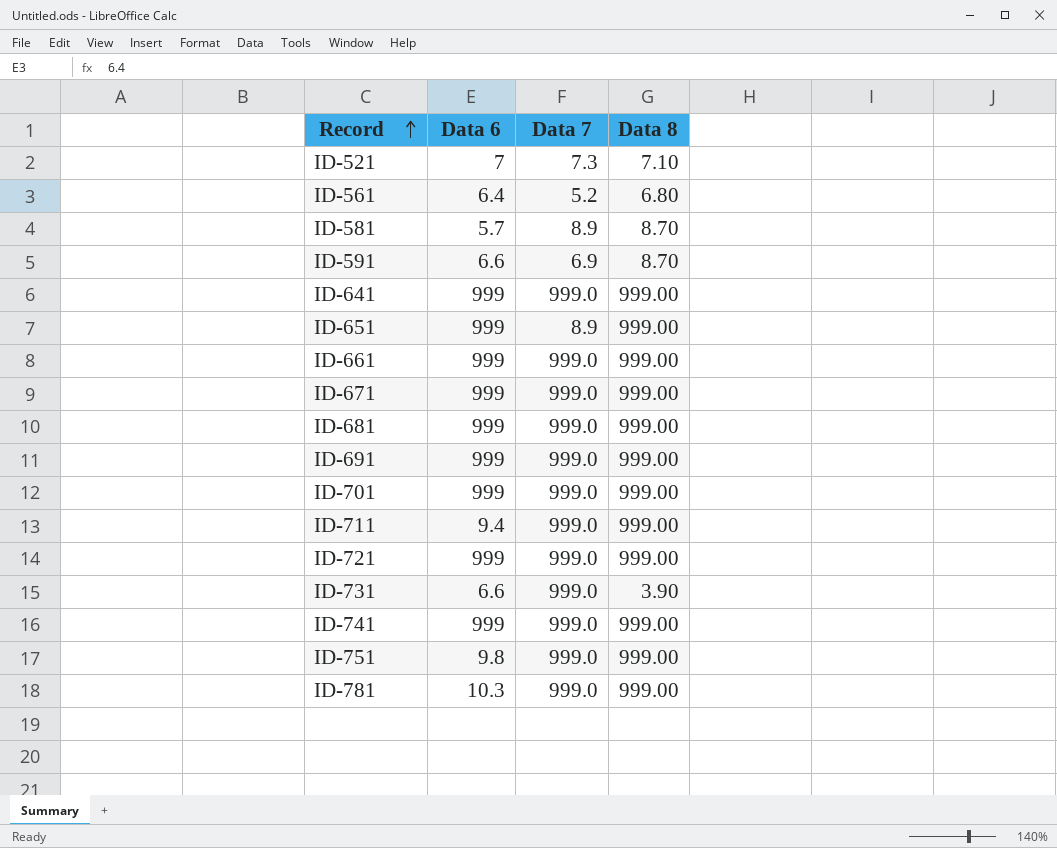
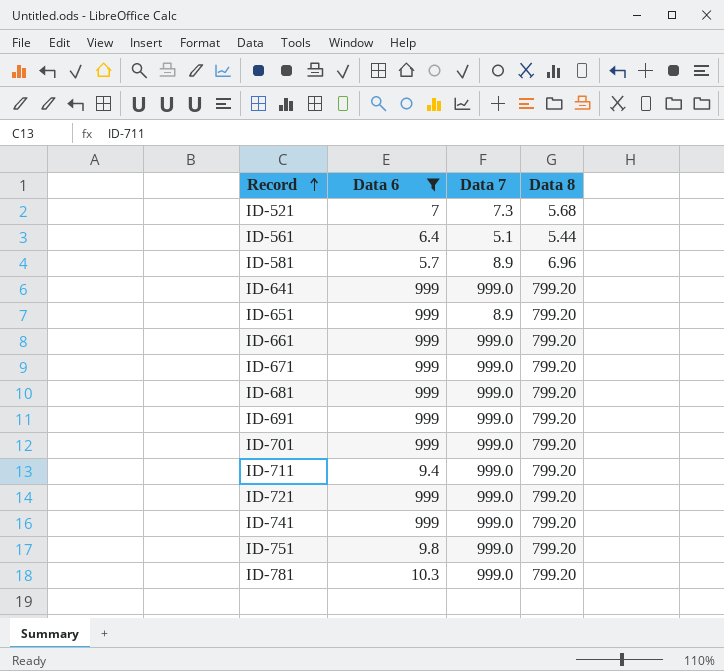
filter: none -> Data 6 != 6.6
ID-521 | Data 8: 7.10 -> 5.68
ID-561 | Data 7: 5.2 -> 5.1
ID-561 | Data 8: 6.80 -> 5.44
ID-581 | Data 8: 8.70 -> 6.96
ID-641 | Data 8: 999.00 -> 799.20
ID-651 | Data 8: 999.00 -> 799.20
ID-661 | Data 8: 999.00 -> 799.20
ID-671 | Data 8: 999.00 -> 799.20
ID-681 | Data 8: 999.00 -> 799.20
ID-691 | Data 8: 999.00 -> 799.20
ID-701 | Data 8: 999.00 -> 799.20
ID-711 | Data 8: 999.00 -> 799.20
ID-721 | Data 8: 999.00 -> 799.20
ID-741 | Data 8: 999.00 -> 799.20
ID-751 | Data 8: 999.00 -> 799.20
ID-781 | Data 8: 999.00 -> 799.20

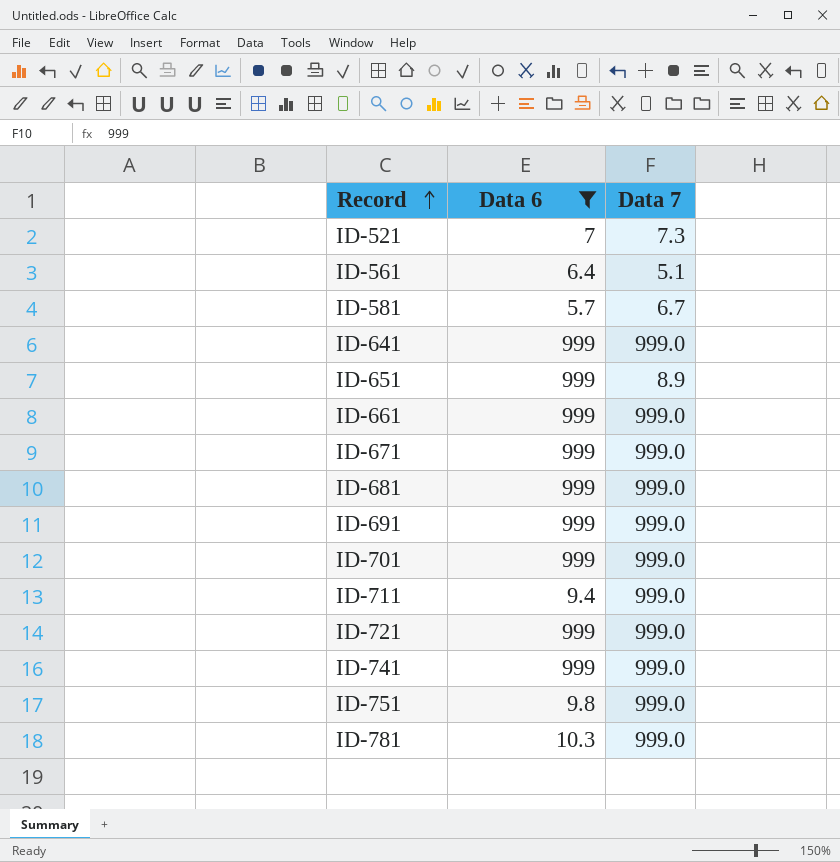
column Data 8 | position: 4 -> none
ID-581 | Data 7: 8.9 -> 6.7

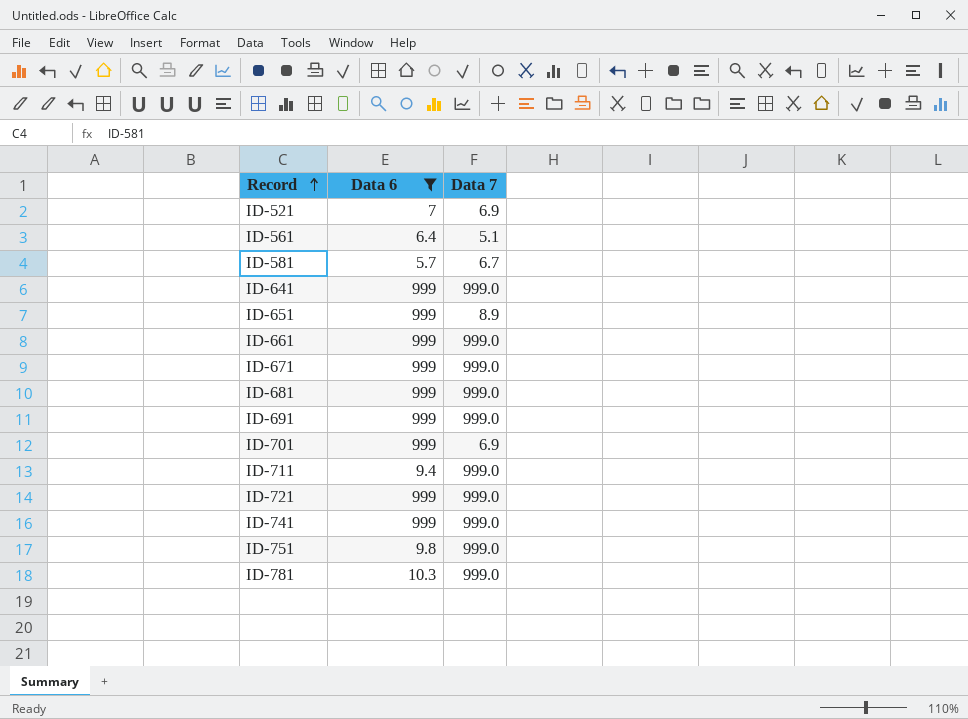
ID-521 | Data 7: 7.3 -> 6.9
ID-701 | Data 7: 999.0 -> 6.9

